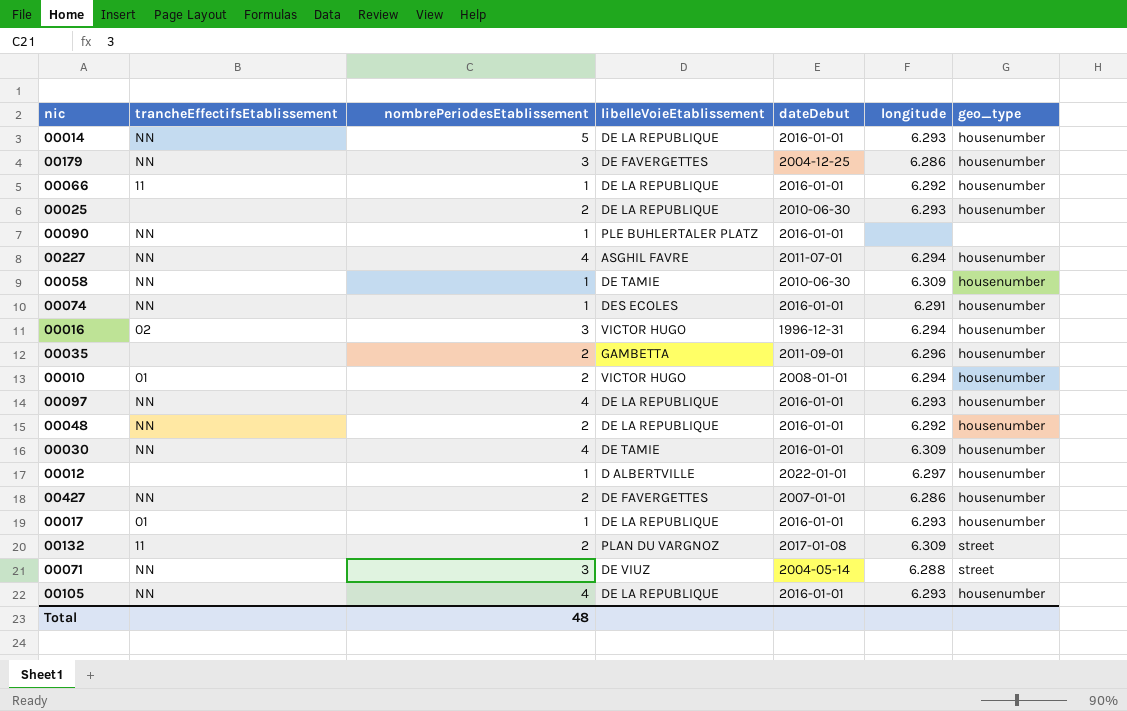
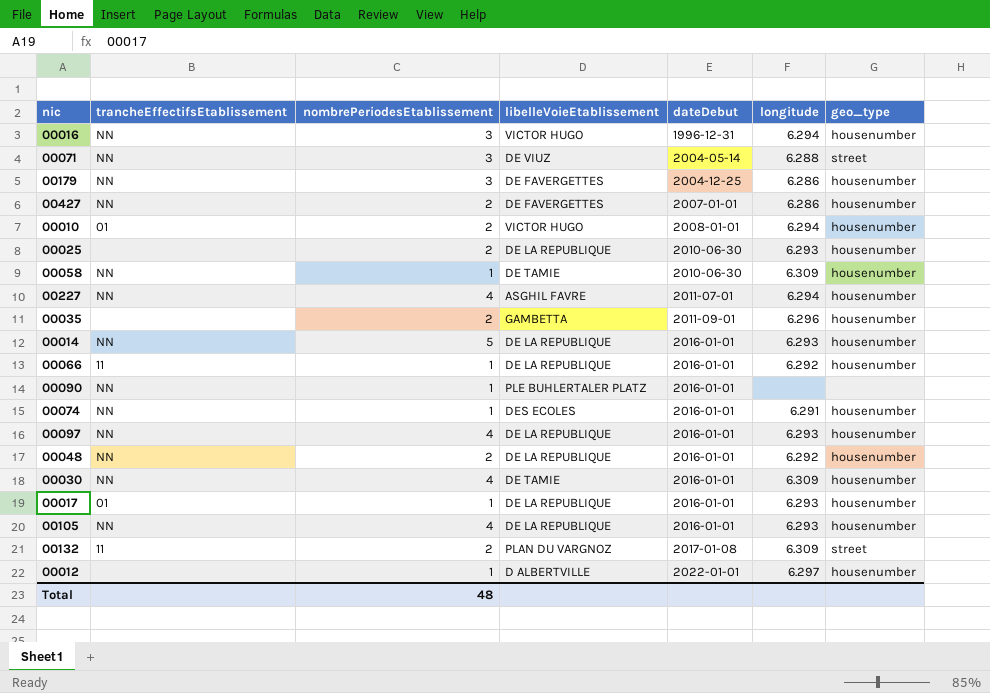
row order: none -> dateDebut ascending
00016 | trancheEffectifsEtablissement: 02 -> NN

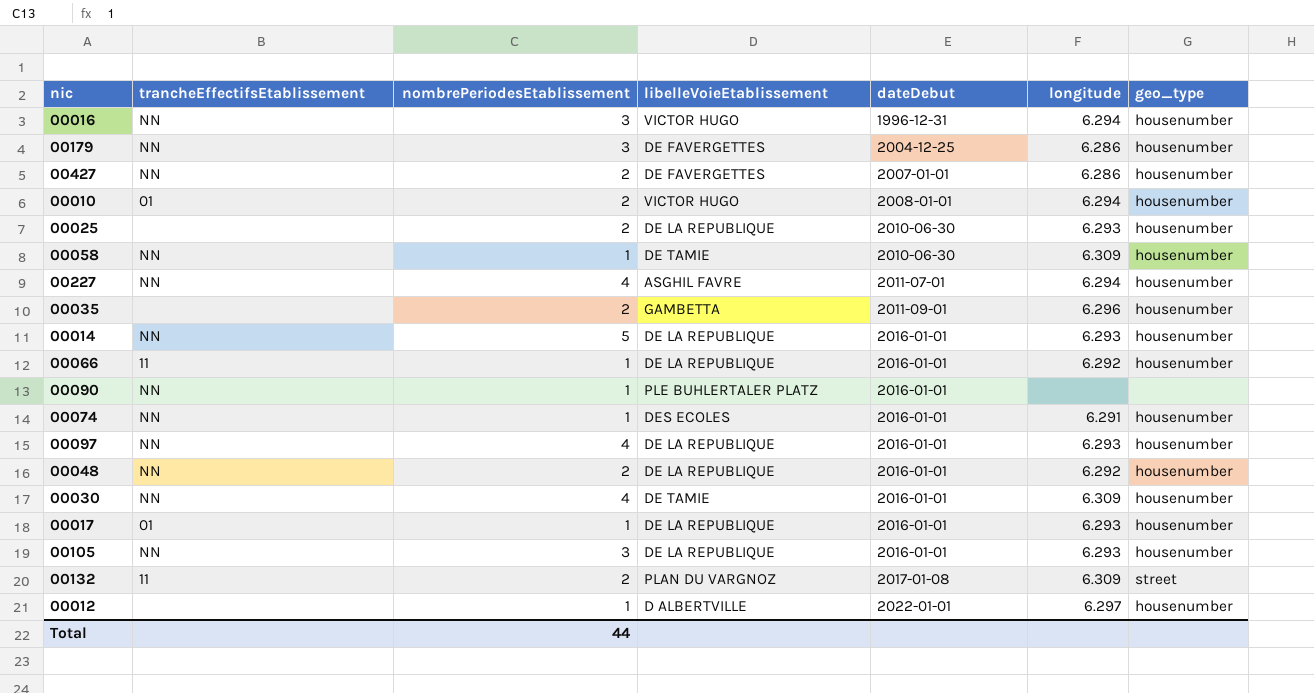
row 00071: NN | 3 | DE VIUZ | 2004-05-14 | 6.288 | street -> none
00105 | nombrePeriodesEtablissement: 4 -> 3
Total | nombrePeriodesEtablissement: 48 -> 44

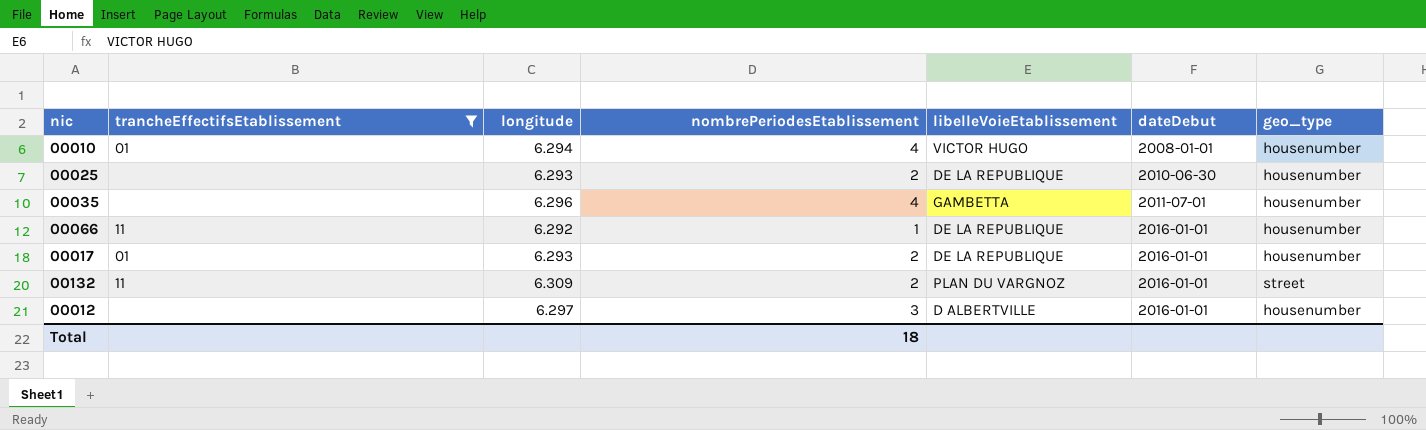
filter: none -> trancheEffectifsEtablissement != NN
column longitude | position: 6 -> 3
00010 | nombrePeriodesEtablissement: 2 -> 4
00035 | nombrePeriodesEtablissement: 2 -> 4
00035 | dateDebut: 2011-09-01 -> 2011-07-01
00017 | nombrePeriodesEtablissement: 1 -> 2
00132 | dateDebut: 2017-01-08 -> 2016-01-01
00012 | nombrePeriodesEtablissement: 1 -> 3
00012 | dateDebut: 2022-01-01 -> 2016-01-01
Total | nombrePeriodesEtablissement: 44 -> 18

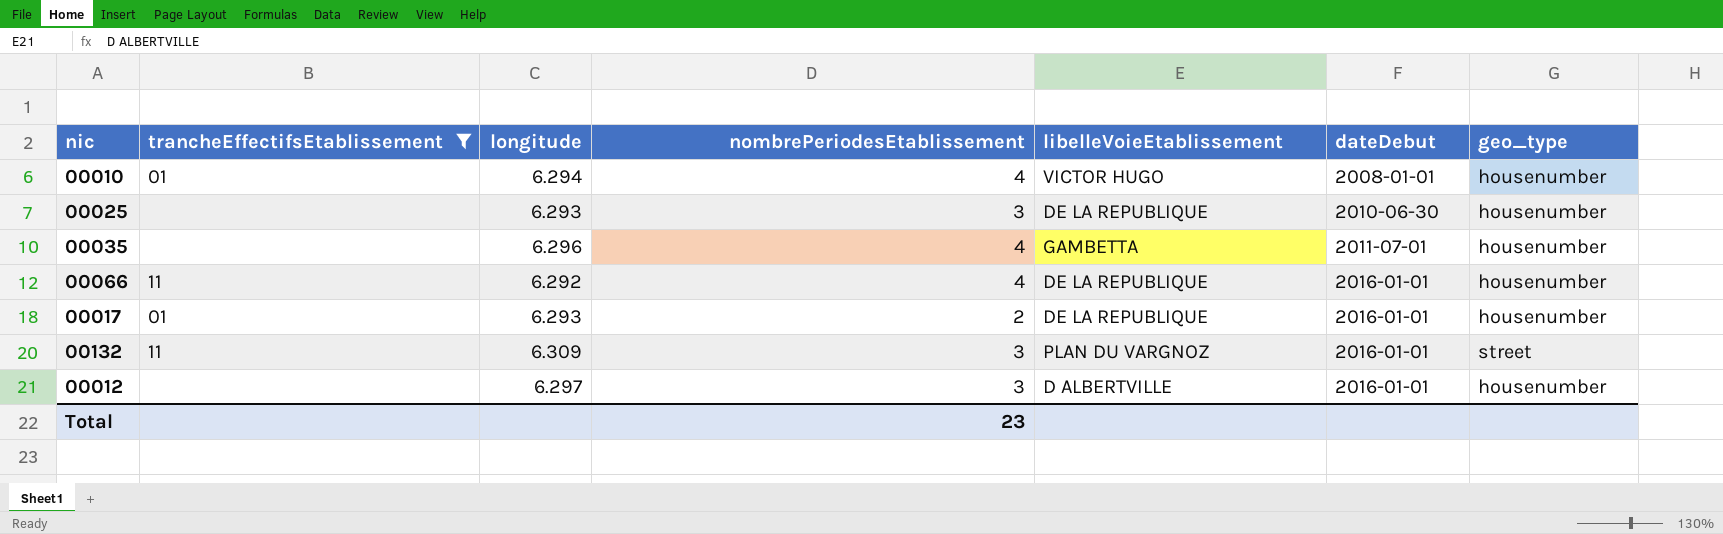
00025 | nombrePeriodesEtablissement: 2 -> 3
00066 | nombrePeriodesEtablissement: 1 -> 4
00132 | nombrePeriodesEtablissement: 2 -> 3
Total | nombrePeriodesEtablissement: 18 -> 23

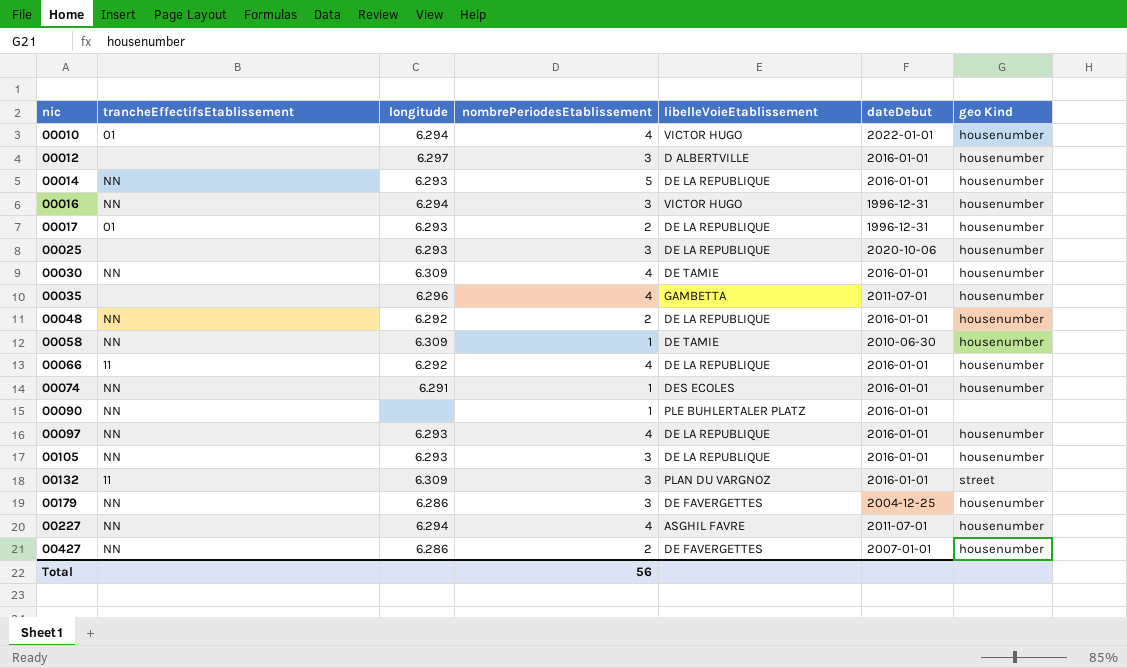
filter: trancheEffectifsEtablissement != NN -> none
row order: dateDebut ascending -> nic ascending
column name: geo_type -> geo Kind
00010 | dateDebut: 2008-01-01 -> 2022-01-01
00017 | dateDebut: 2016-01-01 -> 1996-12-31
00025 | dateDebut: 2010-06-30 -> 2020-10-06
Total | nombrePeriodesEtablissement: 23 -> 56

